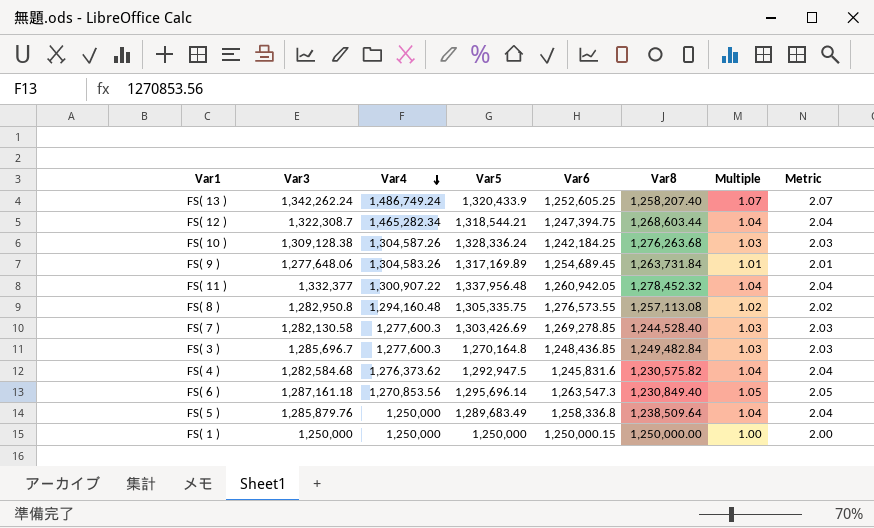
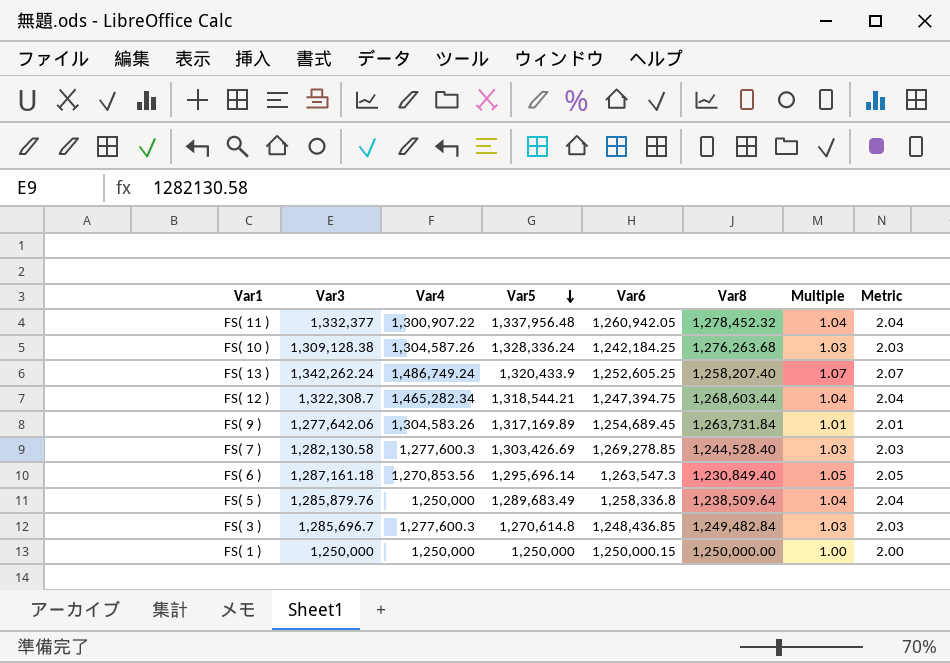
row order: Var4 descending -> Var5 descending
row FS( 8 ): 1,282,950.8 | 1,294,160.48 | 1,305,335.75 | 1,276,573.55 | 1,257,113.08 | 1.02 | 2.02 -> none
row FS( 4 ): 1,282,584.68 | 1,276,373.62 | 1,292,947.5 | 1,245,831.6 | 1,230,575.82 | 1.04 | 2.04 -> none
FS( 9 ) | Var3: 1,277,648.06 -> 1,277,642.06
FS( 3 ) | Var5: 1,270,164.8 -> 1,270,614.8

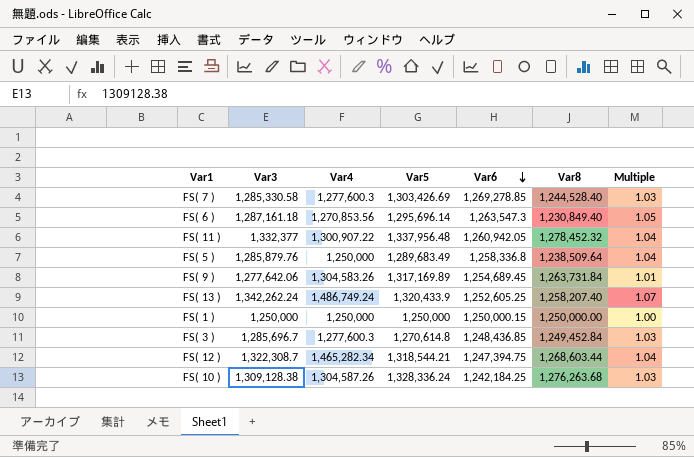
row order: Var5 descending -> Var6 descending
column Metric | formula: [Multiple] + 1 -> none
FS( 7 ) | Var3: 1,282,130.58 -> 1,285,330.58
FS( 3 ) | Var8: 1,249,482.84 -> 1,249,452.84

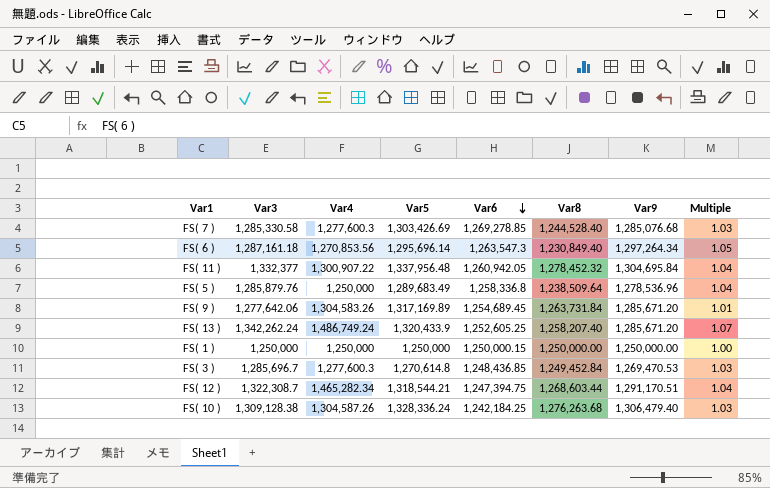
column Var9 | position: none -> 7

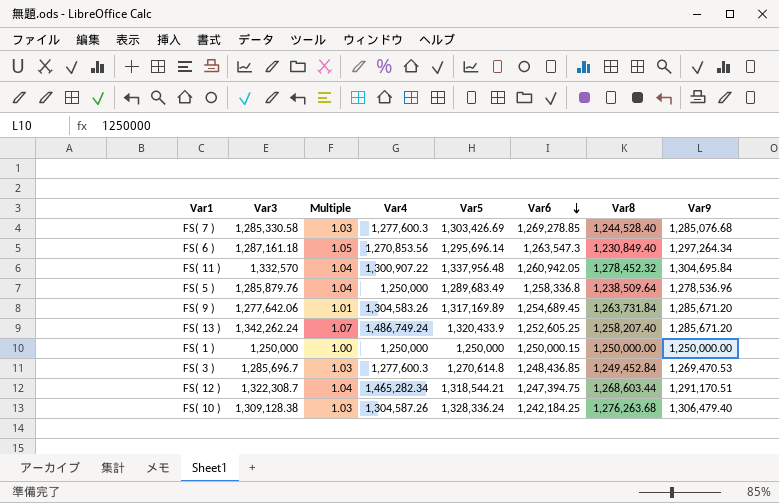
column Multiple | position: 8 -> 3
FS( 11 ) | Var3: 1,332,377 -> 1,332,570

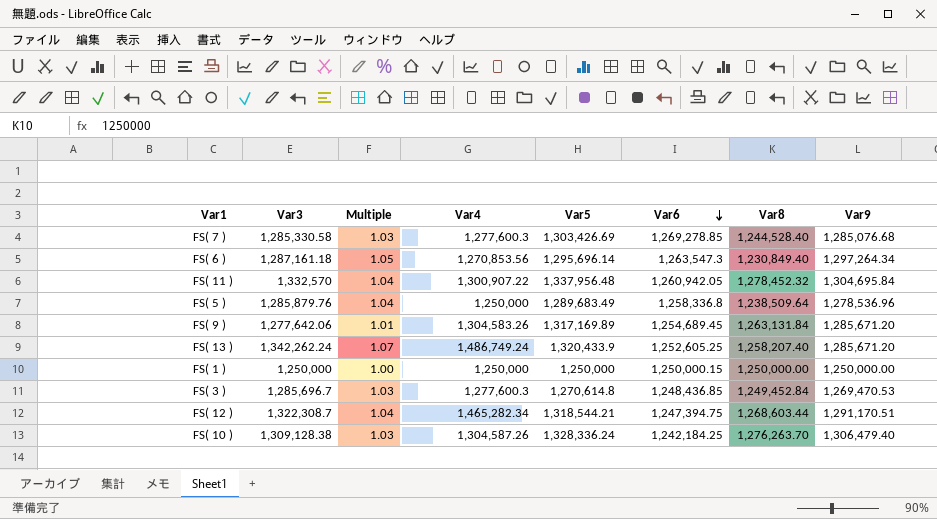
FS( 9 ) | Var8: 1,263,731.84 -> 1,263,131.84
FS( 10 ) | Var8: 1,276,263.68 -> 1,276,263.70

